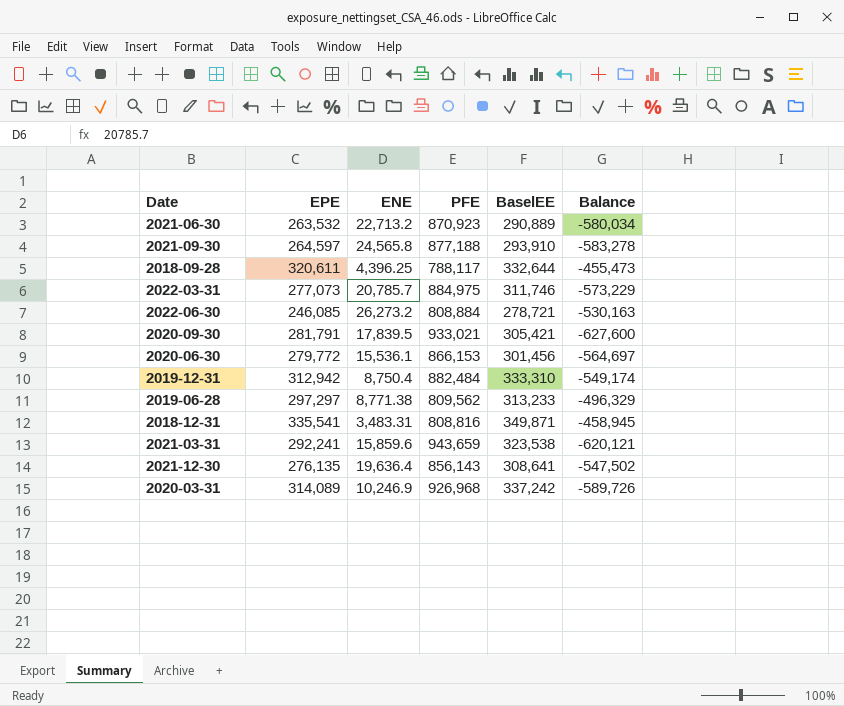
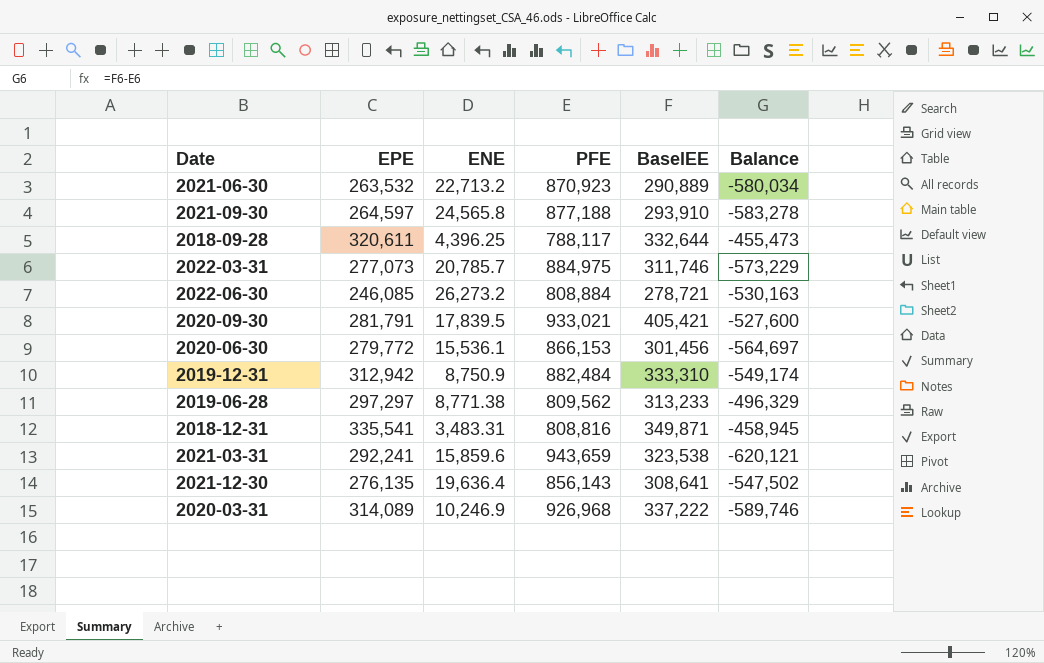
2020-09-30 | BaselEE: 305,421 -> 405,421
2020-09-30 | Balance: -627,600 -> -527,600
2019-12-31 | ENE: 8,750.4 -> 8,750.9
2020-03-31 | BaselEE: 337,242 -> 337,222
2020-03-31 | Balance: -589,726 -> -589,746

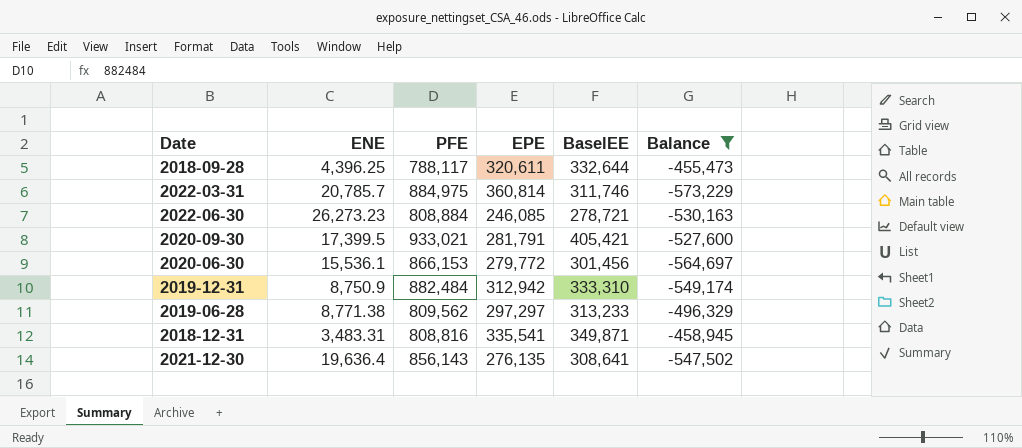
filter: none -> Balance >= -573,229
column EPE | position: 2 -> 4
2022-03-31 | EPE: 277,073 -> 360,814
2022-06-30 | ENE: 26,273.2 -> 26,273.23
2020-09-30 | ENE: 17,839.5 -> 17,399.5

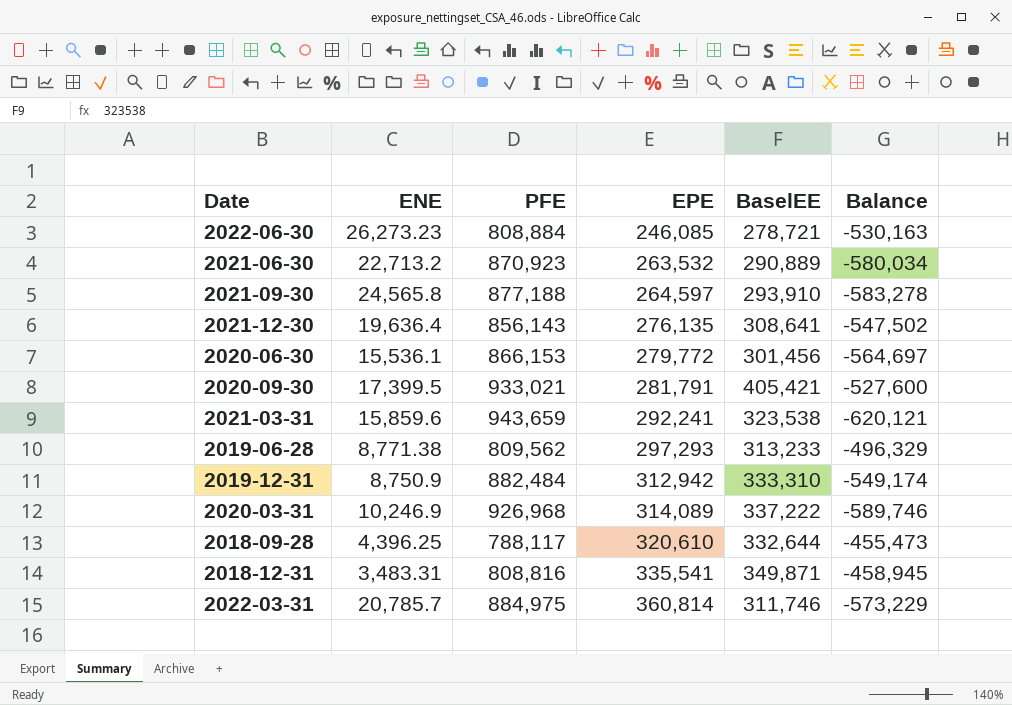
filter: Balance >= -573,229 -> none
row order: none -> EPE ascending
2019-06-28 | EPE: 297,297 -> 297,293
2018-09-28 | EPE: 320,611 -> 320,610

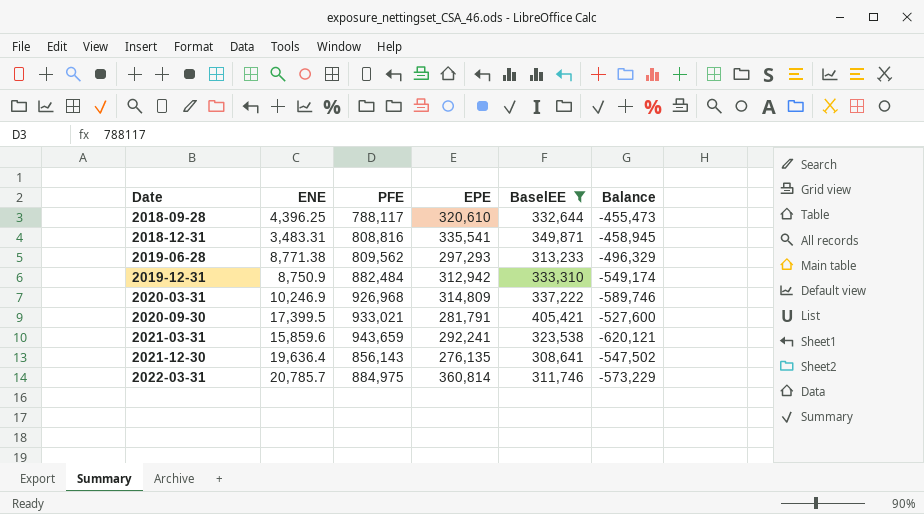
filter: none -> BaselEE >= 308,641
row order: EPE ascending -> Date ascending
2020-03-31 | EPE: 314,089 -> 314,809

